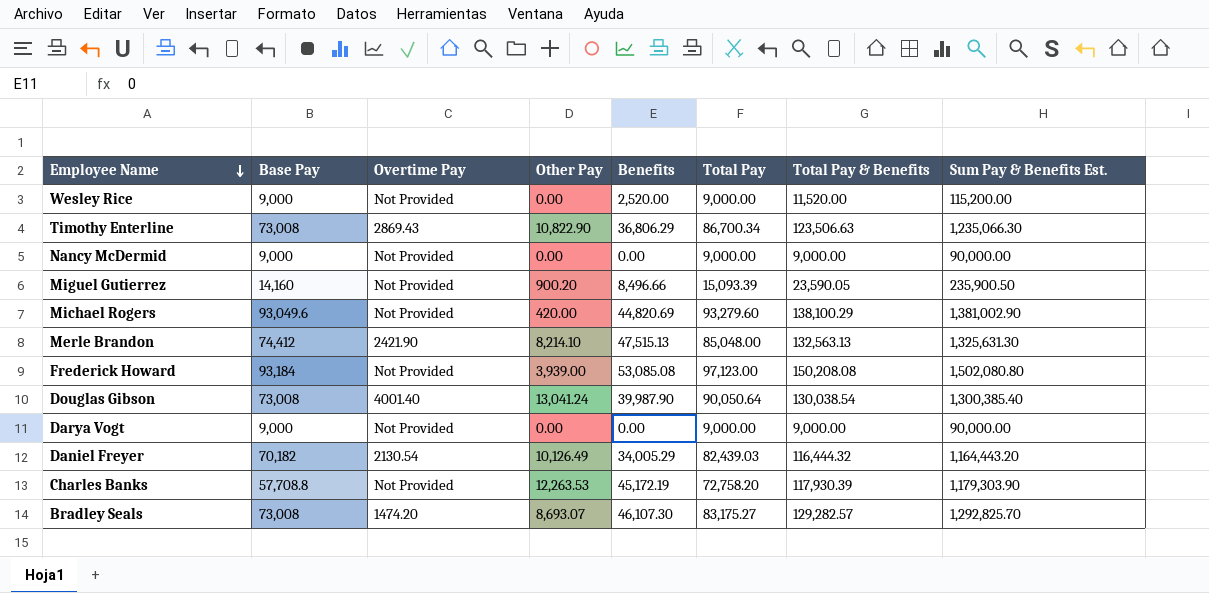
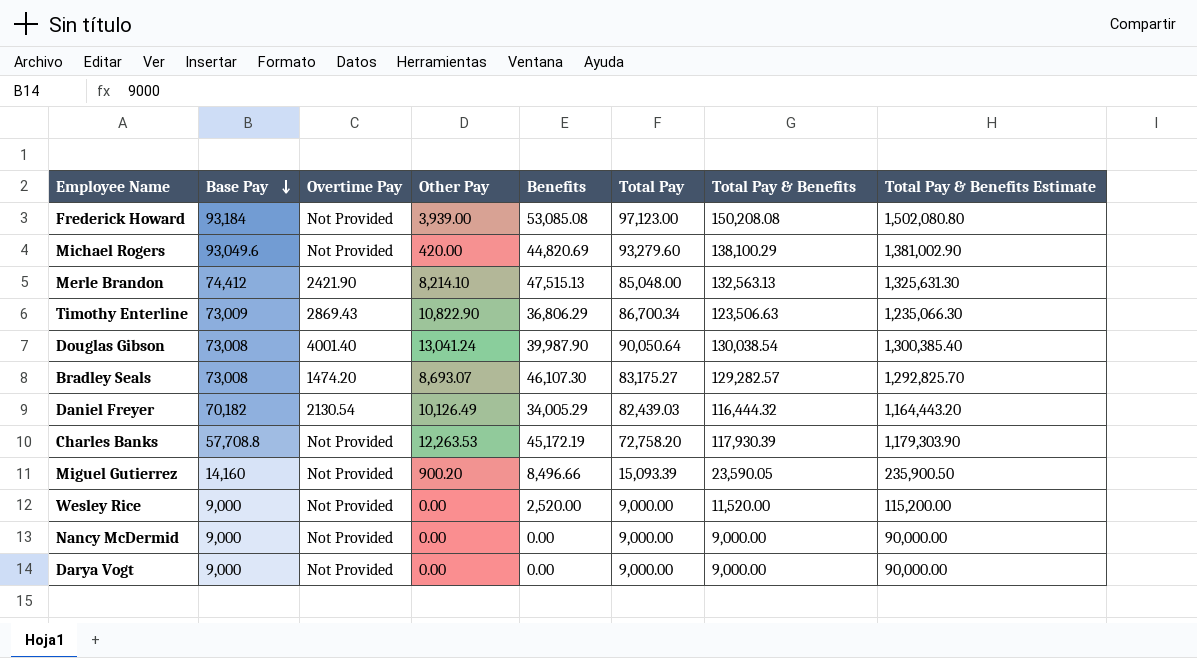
row order: Employee Name descending -> Base Pay descending
column name: Sum Pay & Benefits Est. -> Total Pay & Benefits Estimate
Timothy Enterline | Base Pay: 73,008 -> 73,009

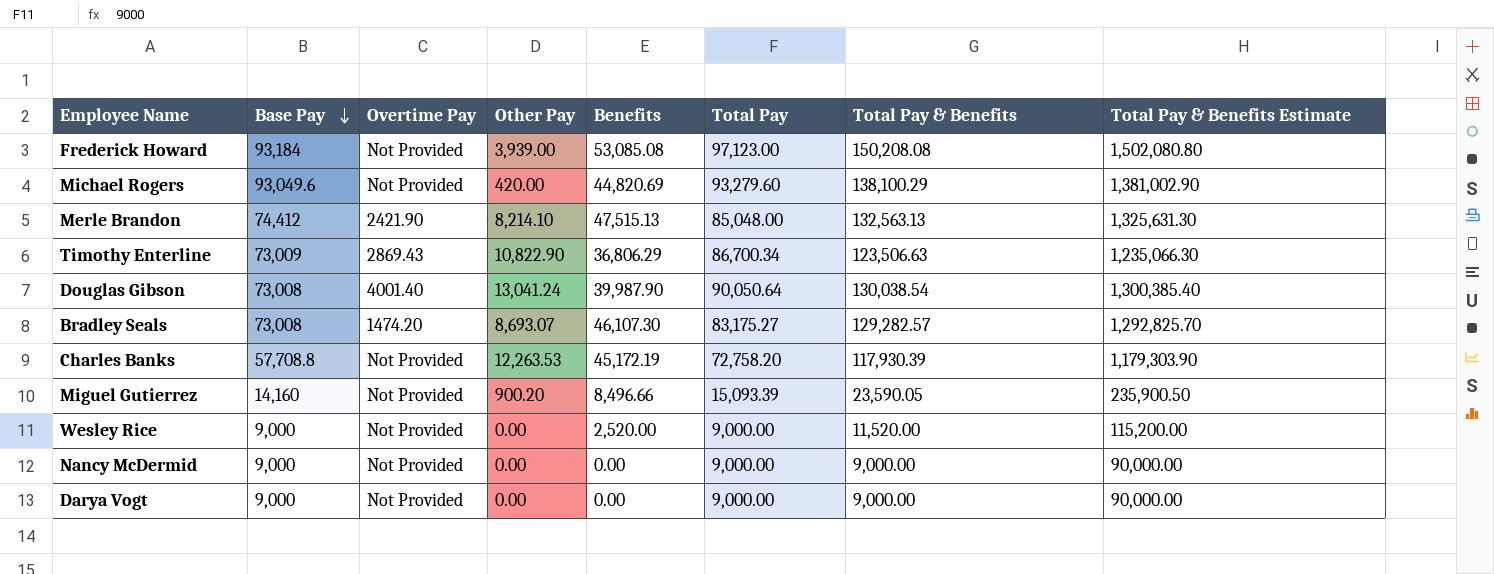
row Daniel Freyer: 70,182 | 2130.54 | 10,126.49 | 34,005.29 | 82,439.03 | 116,444.32 | 1,164,443.20 -> none

